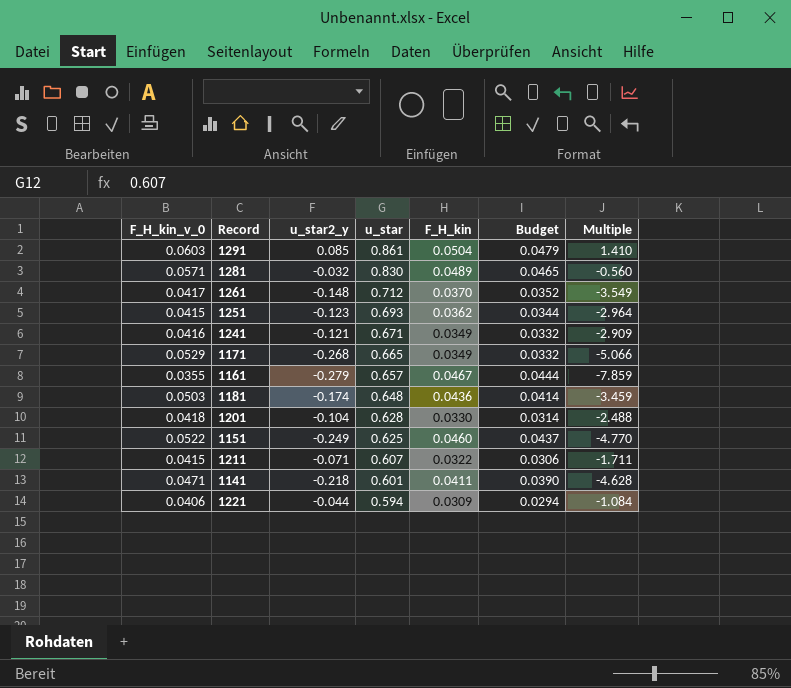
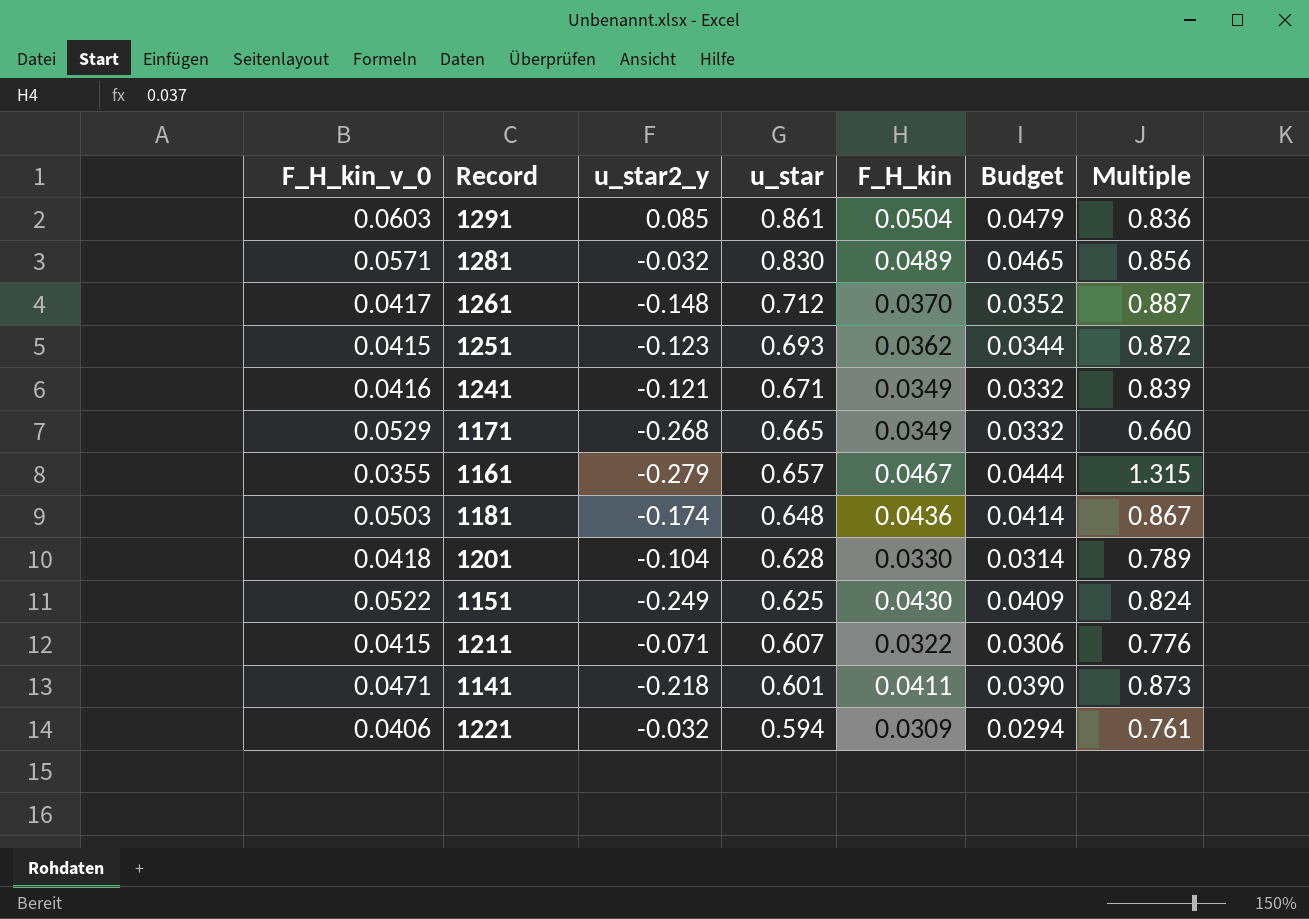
column Multiple | formula: [u_star2_y] / [F_H_kin_v_0] -> [F_H_kin] / [F_H_kin_v_0]
1151 | F_H_kin: 0.0460 -> 0.0430
1151 | Budget: 0.0437 -> 0.0409
1221 | u_star2_y: -0.044 -> -0.032

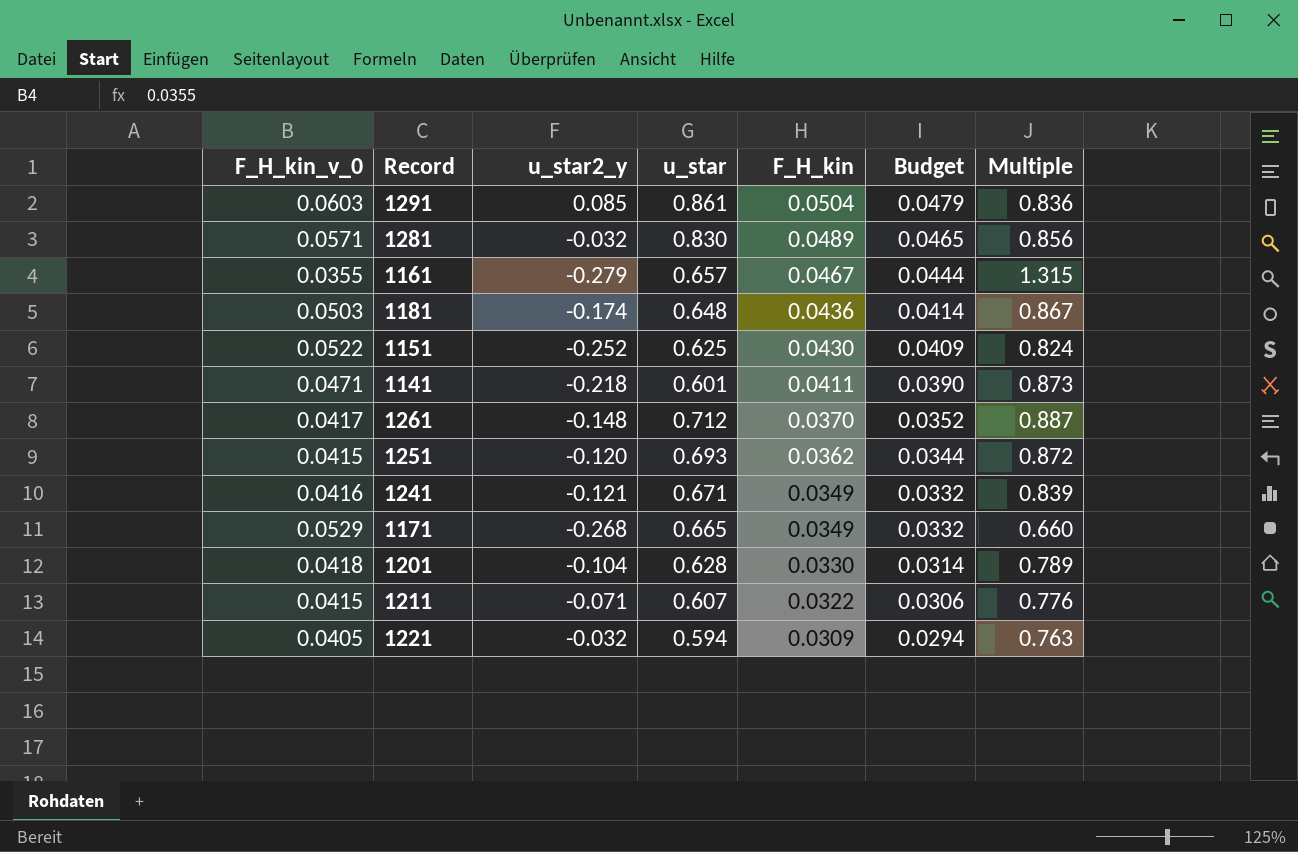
row order: u_star descending -> F_H_kin descending
1151 | u_star2_y: -0.249 -> -0.252
1251 | u_star2_y: -0.123 -> -0.120
1221 | F_H_kin_v_0: 0.0406 -> 0.0405
1221 | Multiple: 0.761 -> 0.763

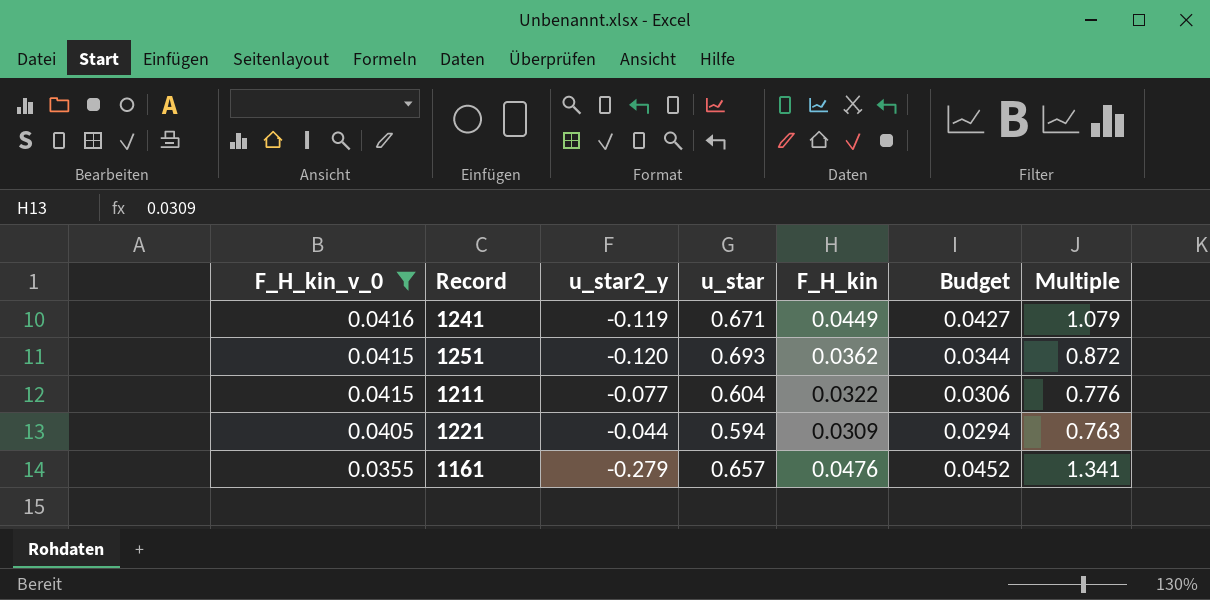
filter: none -> F_H_kin_v_0 <= 0.0416
row order: F_H_kin descending -> F_H_kin_v_0 descending
1241 | u_star2_y: -0.121 -> -0.119
1241 | F_H_kin: 0.0349 -> 0.0449
1241 | Budget: 0.0332 -> 0.0427
1241 | Multiple: 0.839 -> 1.079
1211 | u_star2_y: -0.071 -> -0.077
1211 | u_star: 0.607 -> 0.604
1221 | u_star2_y: -0.032 -> -0.044
1161 | F_H_kin: 0.0467 -> 0.0476
1161 | Budget: 0.0444 -> 0.0452
1161 | Multiple: 1.315 -> 1.341

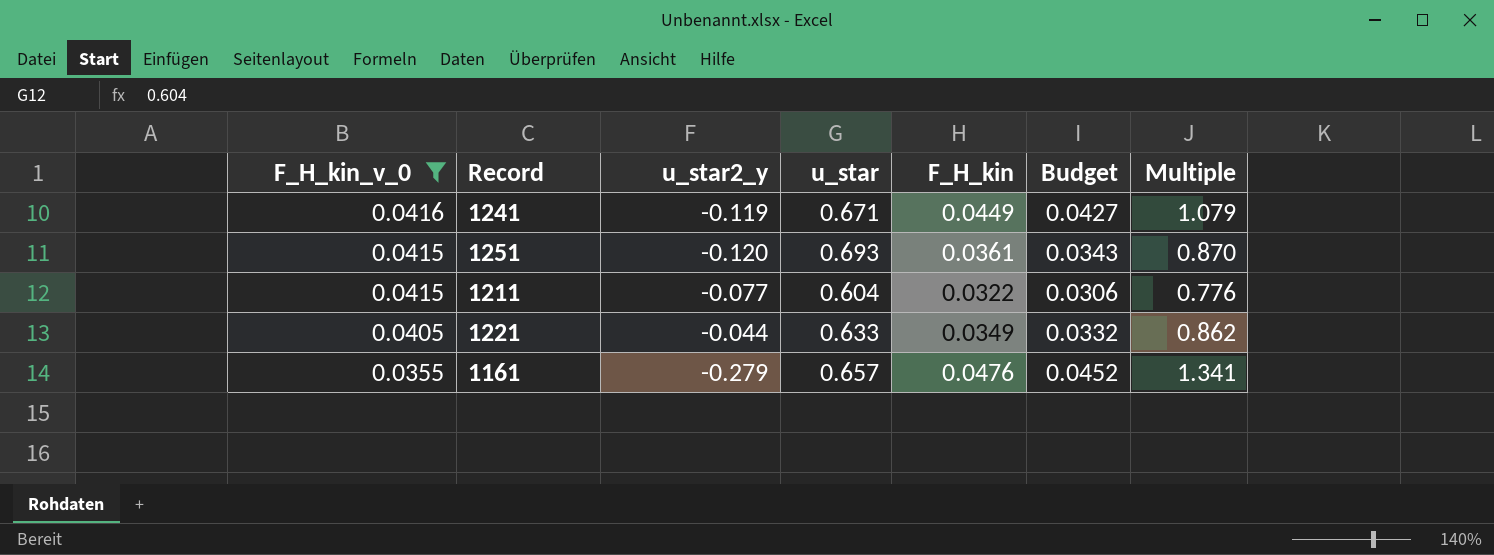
1251 | F_H_kin: 0.0362 -> 0.0361
1251 | Budget: 0.0344 -> 0.0343
1251 | Multiple: 0.872 -> 0.870
1221 | u_star: 0.594 -> 0.633
1221 | F_H_kin: 0.0309 -> 0.0349
1221 | Budget: 0.0294 -> 0.0332
1221 | Multiple: 0.763 -> 0.862

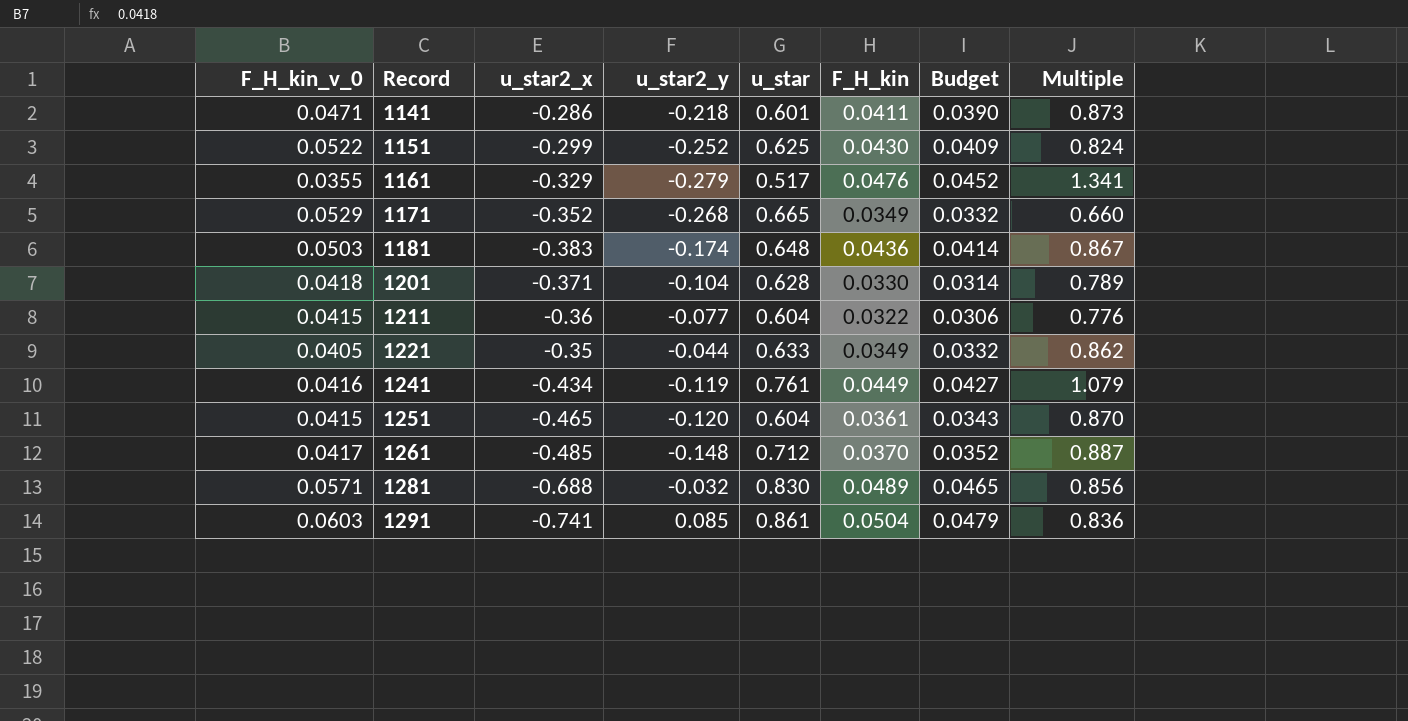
filter: F_H_kin_v_0 <= 0.0416 -> none
row order: F_H_kin_v_0 descending -> Record ascending
column u_star2_x | position: none -> 3
1161 | u_star: 0.657 -> 0.517
1241 | u_star: 0.671 -> 0.761
1251 | u_star: 0.693 -> 0.604

